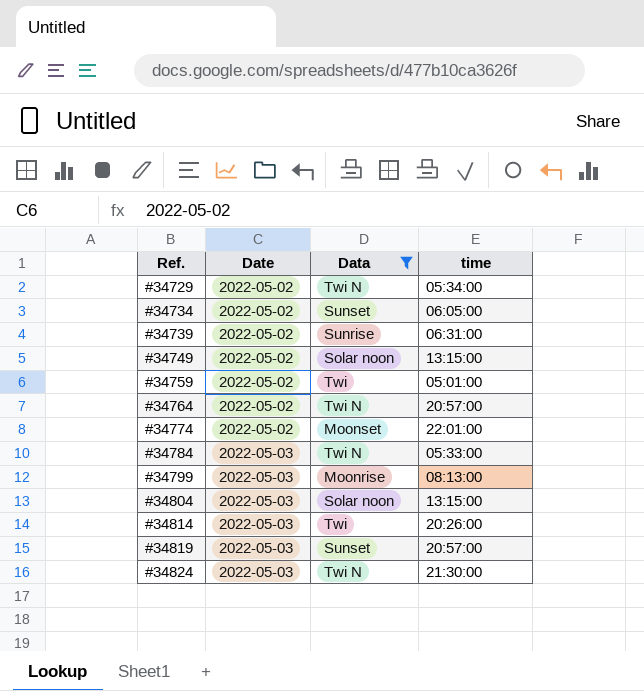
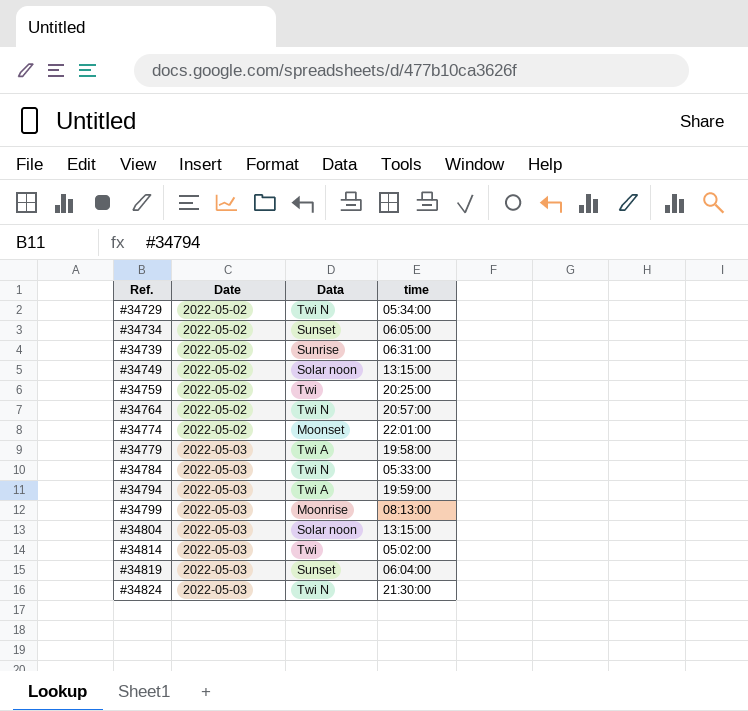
filter: Data != Twi A -> none
#34759 | time: 05:01:00 -> 20:25:00
#34814 | time: 20:26:00 -> 05:02:00
#34819 | time: 20:57:00 -> 06:04:00

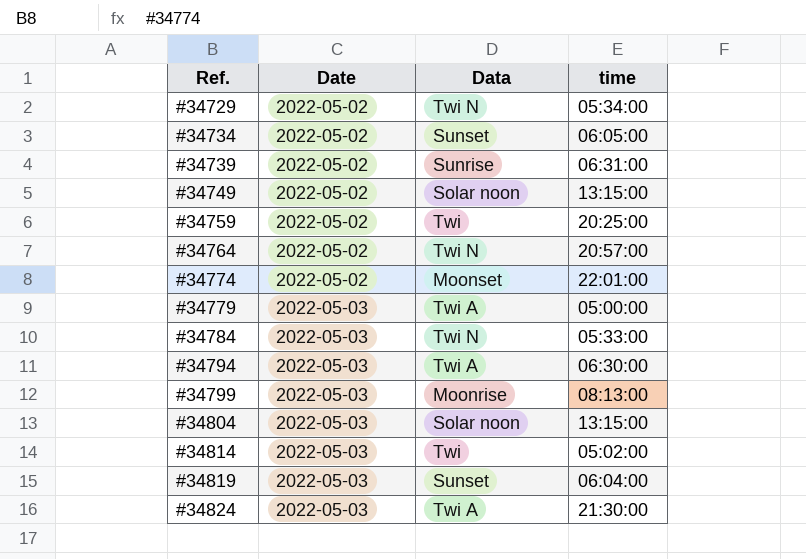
#34779 | time: 19:58:00 -> 05:00:00
#34794 | time: 19:59:00 -> 06:30:00
#34824 | Data: Twi N -> Twi A

